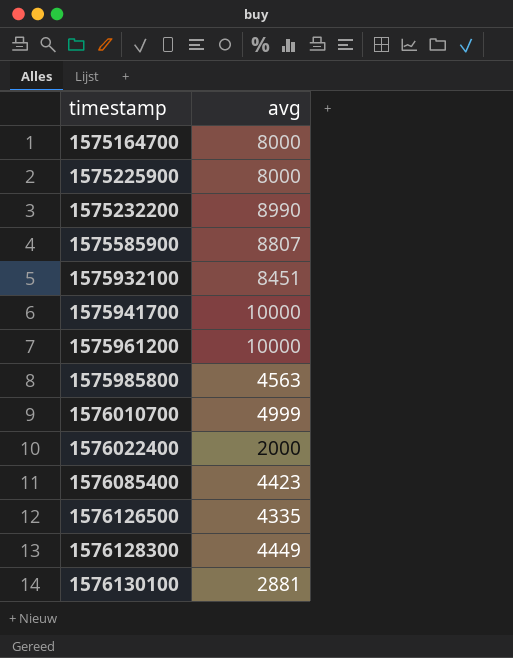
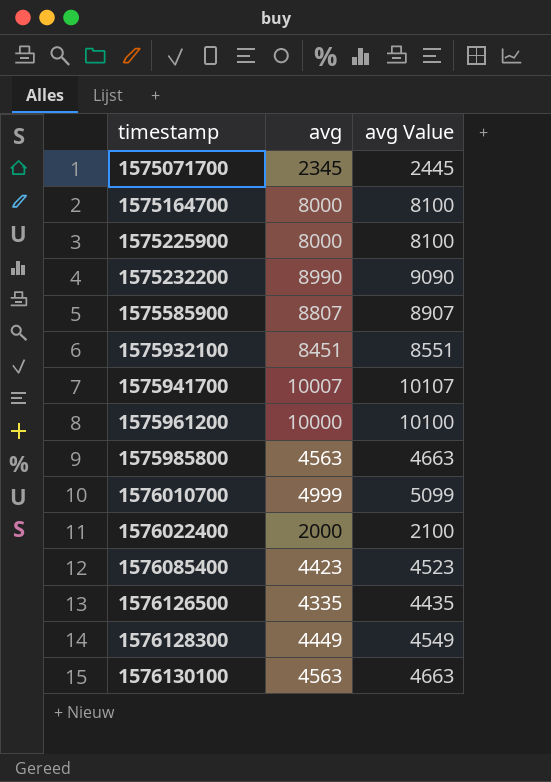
column avg Value | formula: none -> [avg] + 100
row 1575071700: none -> 2345 | 2445
1575941700 | avg: 10000 -> 10007
1576130100 | avg: 2881 -> 4563

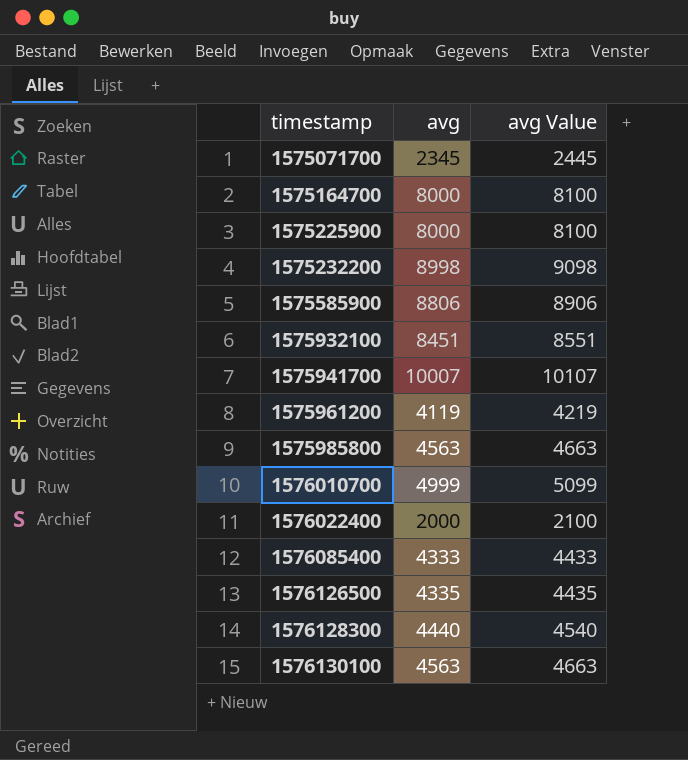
1575232200 | avg: 8990 -> 8998
1575232200 | avg Value: 9090 -> 9098
1575585900 | avg: 8807 -> 8806
1575585900 | avg Value: 8907 -> 8906
1575961200 | avg: 10000 -> 4119
1575961200 | avg Value: 10100 -> 4219
1576085400 | avg: 4423 -> 4333
1576085400 | avg Value: 4523 -> 4433
1576128300 | avg: 4449 -> 4440
1576128300 | avg Value: 4549 -> 4540

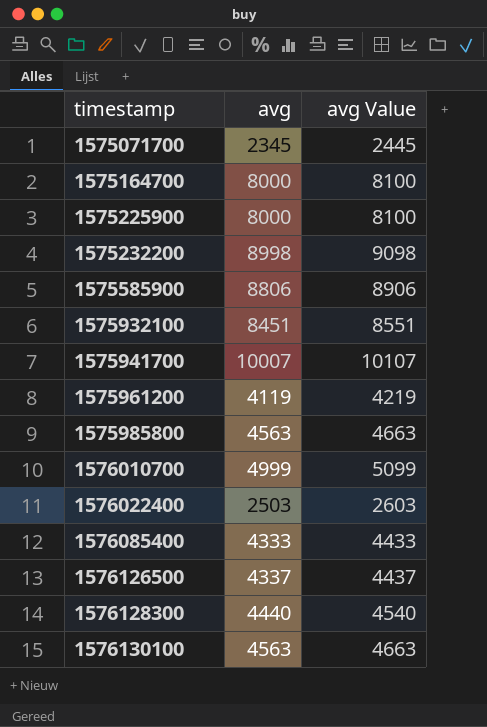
1576022400 | avg: 2000 -> 2503
1576022400 | avg Value: 2100 -> 2603
1576126500 | avg: 4335 -> 4337
1576126500 | avg Value: 4435 -> 4437

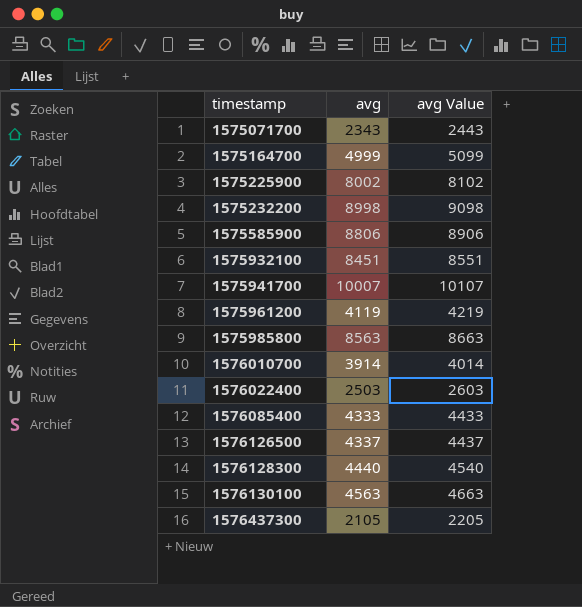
1575071700 | avg: 2345 -> 2343
1575071700 | avg Value: 2445 -> 2443
1575164700 | avg: 8000 -> 4999
1575164700 | avg Value: 8100 -> 5099
1575225900 | avg: 8000 -> 8002
1575225900 | avg Value: 8100 -> 8102
1575985800 | avg: 4563 -> 8563
1575985800 | avg Value: 4663 -> 8663
1576010700 | avg: 4999 -> 3914
1576010700 | avg Value: 5099 -> 4014
row 1576437300: none -> 2105 | 2205

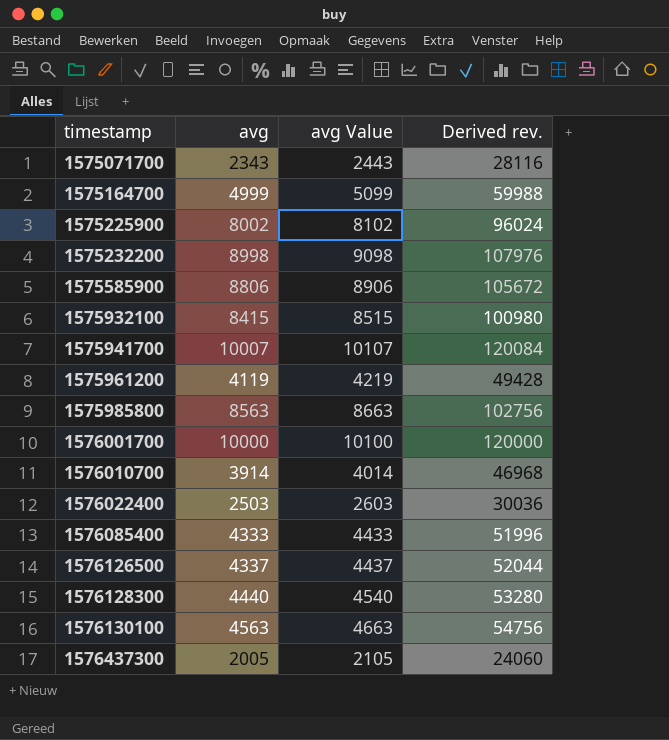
column Derived rev. | formula: none -> [avg] * 12
1575932100 | avg: 8451 -> 8415
1575932100 | avg Value: 8551 -> 8515
row 1576001700: none -> 10000 | 10100 | 120000
1576437300 | avg: 2105 -> 2005
1576437300 | avg Value: 2205 -> 2105

